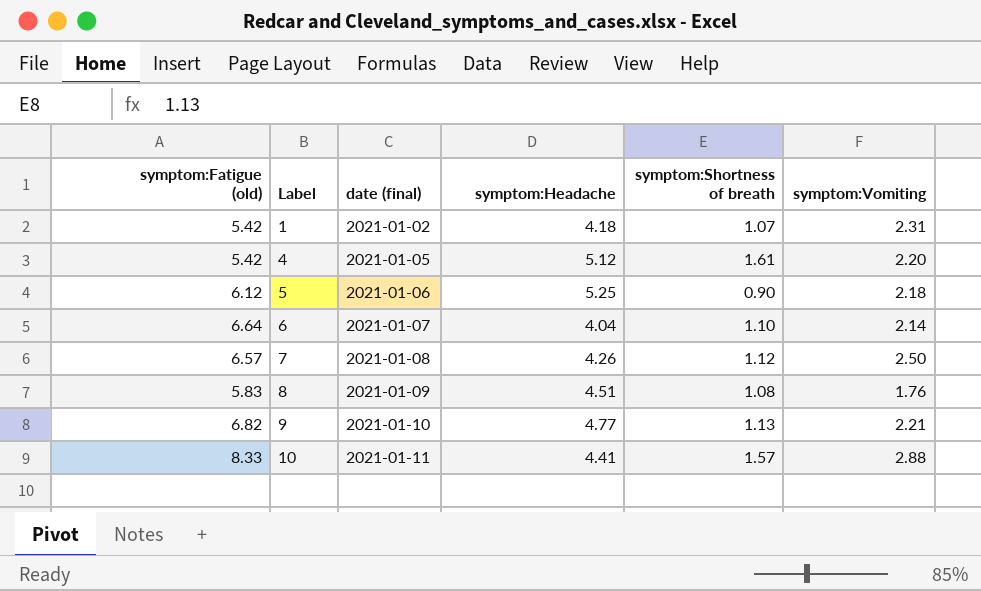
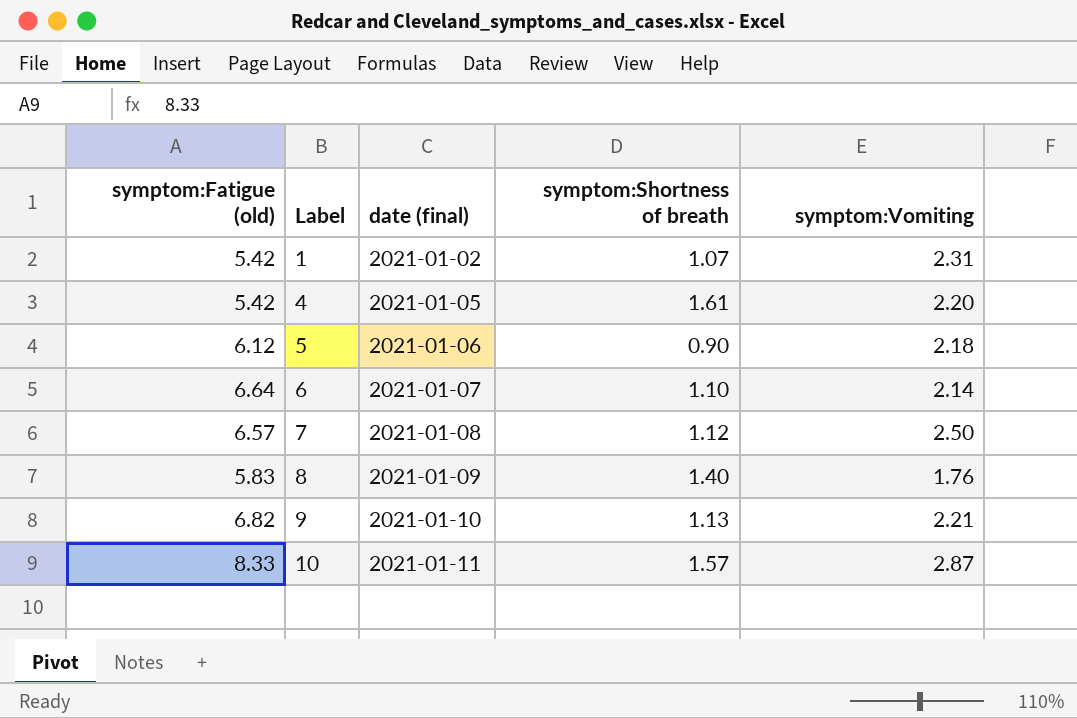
column symptom:Headache | position: 4 -> none
8 | symptom:Shortness of breath: 1.08 -> 1.40
10 | symptom:Vomiting: 2.88 -> 2.87

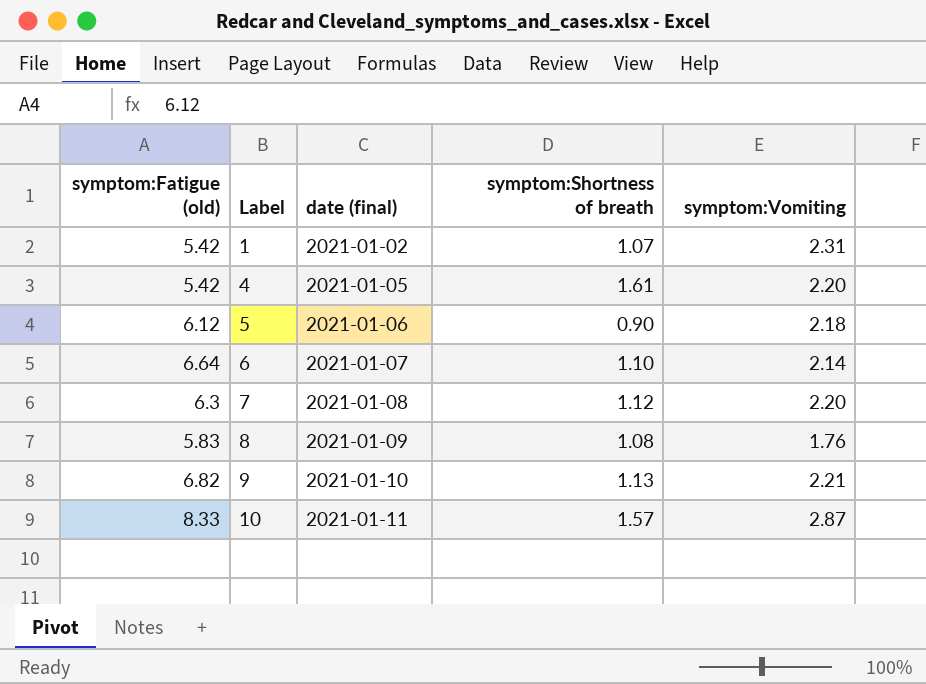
7 | symptom:Fatigue (old): 6.57 -> 6.3
7 | symptom:Vomiting: 2.50 -> 2.20
8 | symptom:Shortness of breath: 1.40 -> 1.08

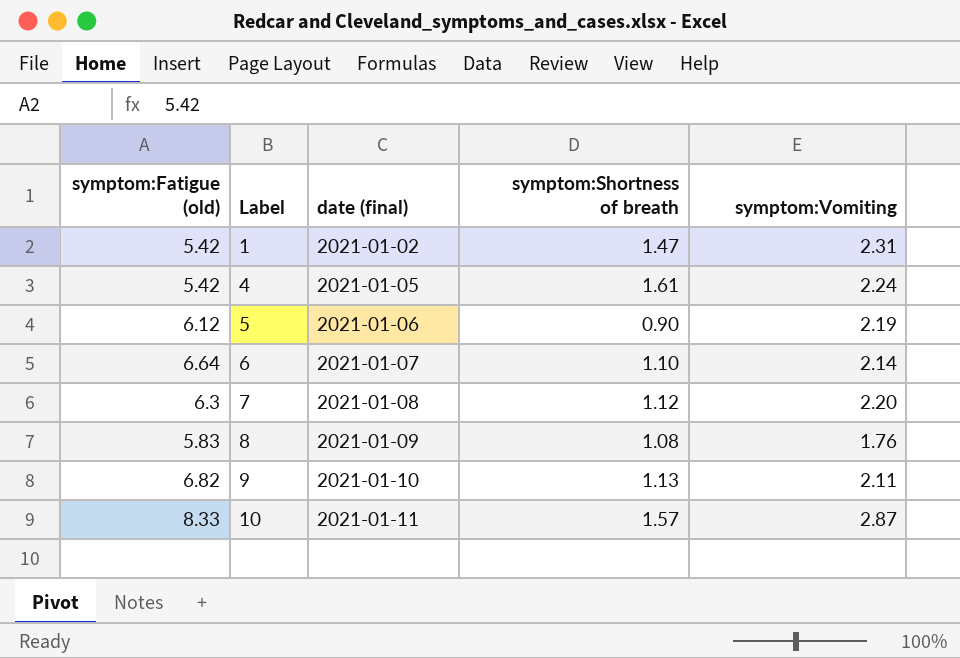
1 | symptom:Shortness of breath: 1.07 -> 1.47
4 | symptom:Vomiting: 2.20 -> 2.24
5 | symptom:Vomiting: 2.18 -> 2.19
9 | symptom:Vomiting: 2.21 -> 2.11

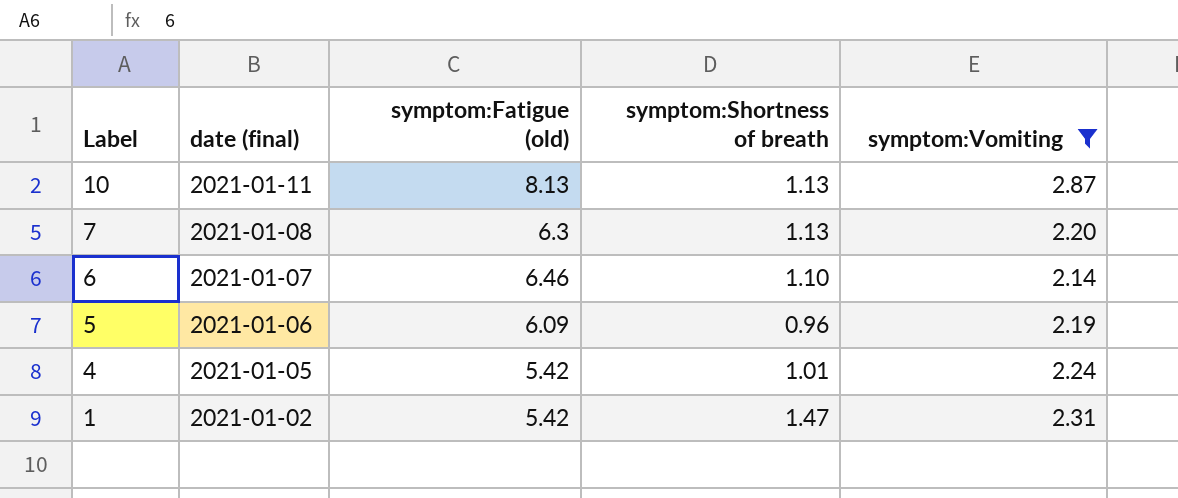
filter: none -> symptom:Vomiting >= 2.14
row order: Label ascending -> Label descending
column symptom:Fatigue (old) | position: 1 -> 3
10 | symptom:Fatigue (old): 8.33 -> 8.13
10 | symptom:Shortness of breath: 1.57 -> 1.13
7 | symptom:Shortness of breath: 1.12 -> 1.13
6 | symptom:Fatigue (old): 6.64 -> 6.46
5 | symptom:Fatigue (old): 6.12 -> 6.09
5 | symptom:Shortness of breath: 0.90 -> 0.96
4 | symptom:Shortness of breath: 1.61 -> 1.01

